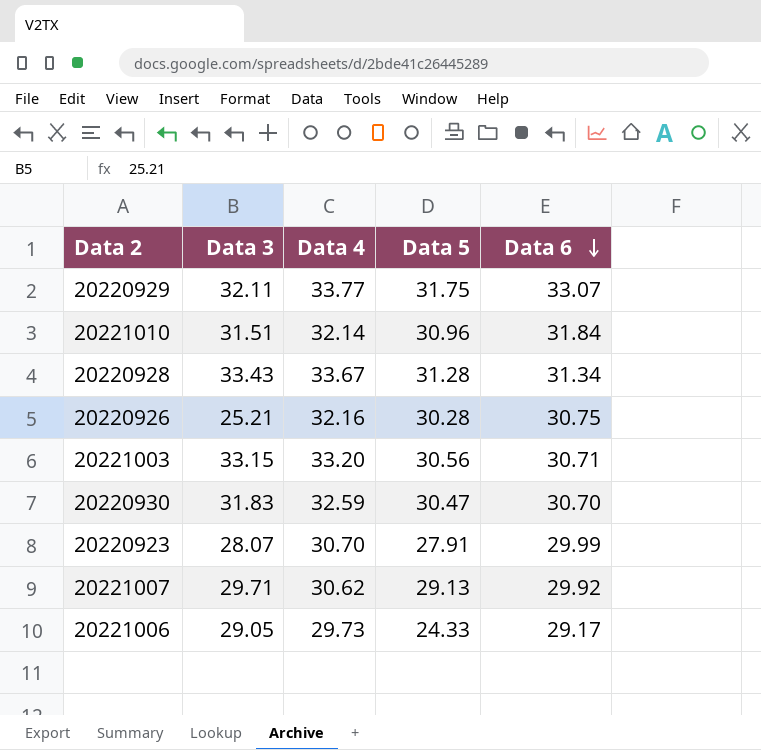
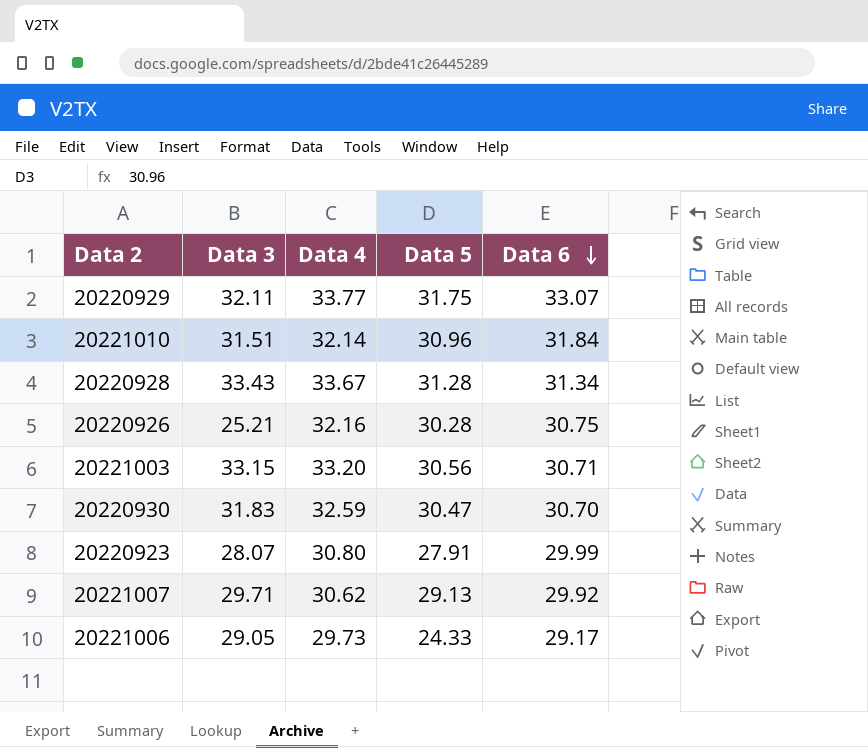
20220923 | Data 4: 30.70 -> 30.80

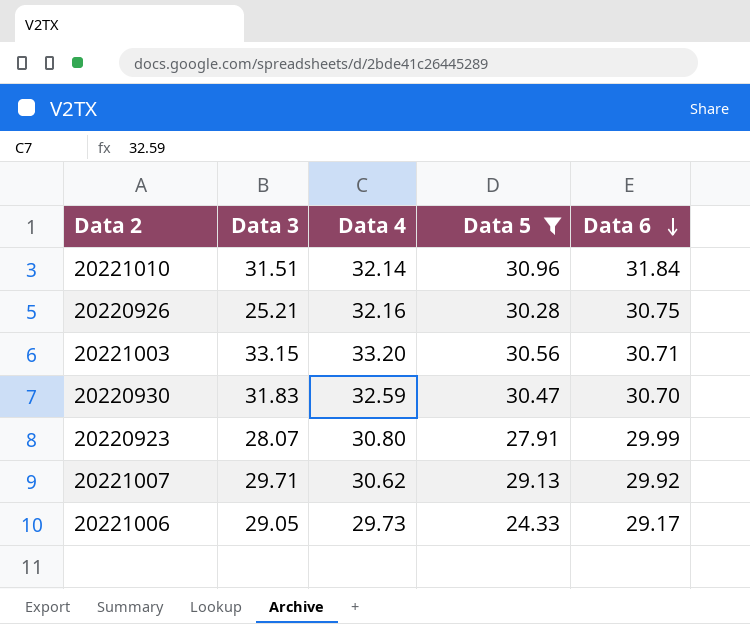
filter: none -> Data 5 <= 30.96

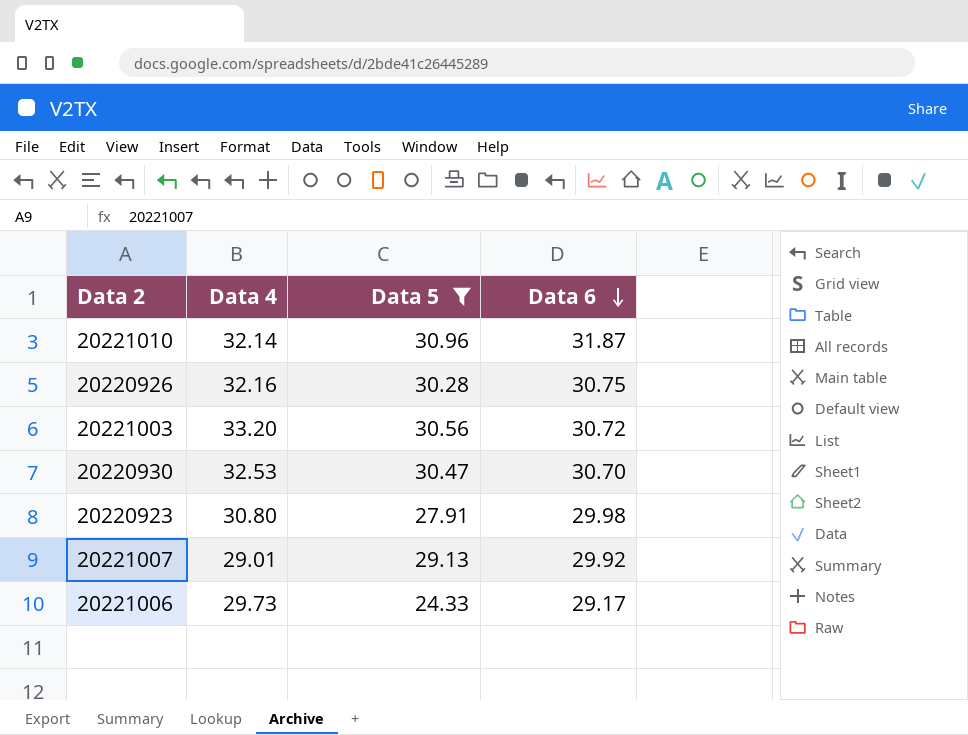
column Data 3 | position: 2 -> none
20221010 | Data 6: 31.84 -> 31.87
20221003 | Data 6: 30.71 -> 30.72
20220930 | Data 4: 32.59 -> 32.53
20220923 | Data 6: 29.99 -> 29.98
20221007 | Data 4: 30.62 -> 29.01

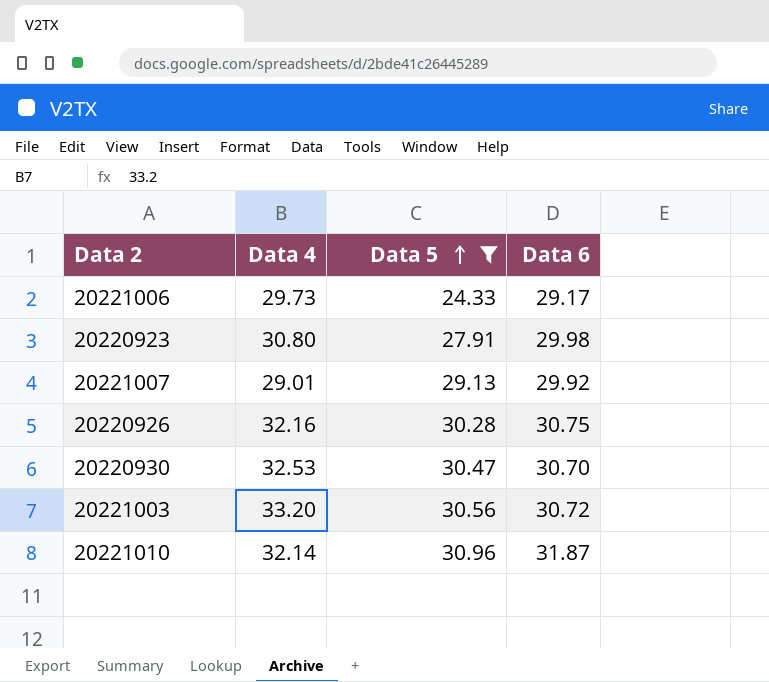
row order: Data 6 descending -> Data 5 ascending

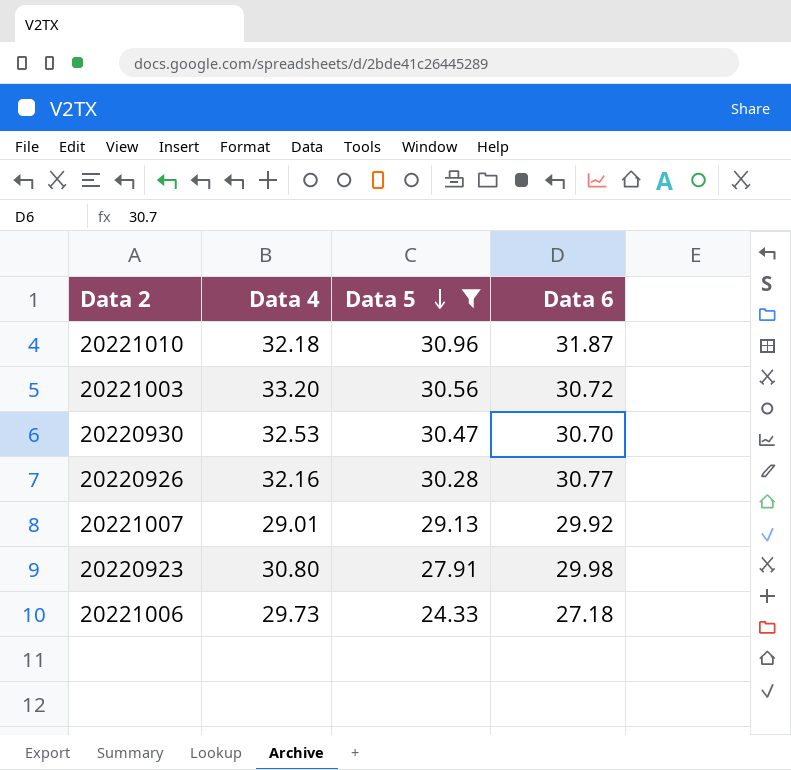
row order: Data 5 ascending -> Data 5 descending
20221010 | Data 4: 32.14 -> 32.18
20220926 | Data 6: 30.75 -> 30.77
20221006 | Data 6: 29.17 -> 27.18

